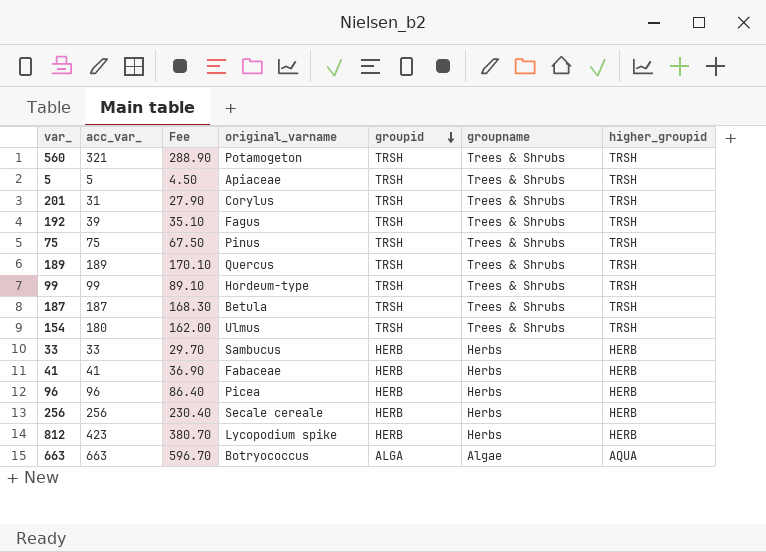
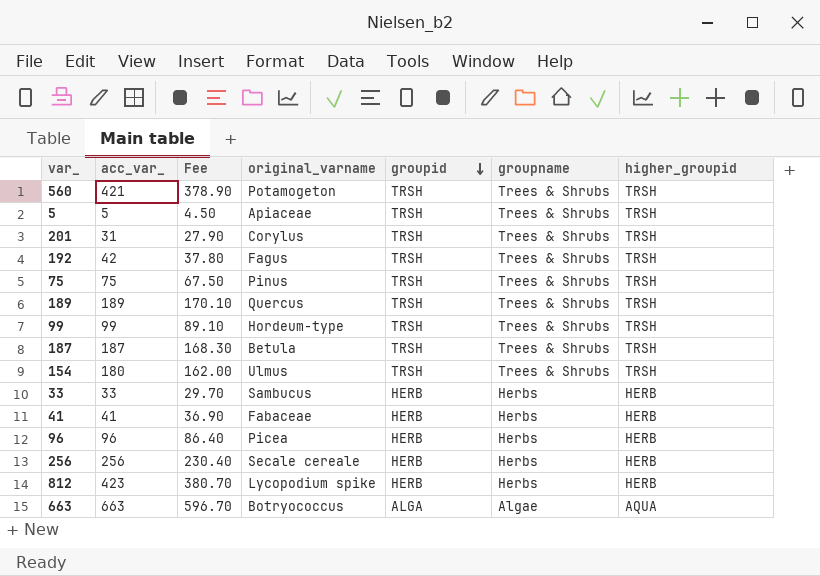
560 | acc_var_: 321 -> 421
560 | Fee: 288.90 -> 378.90
192 | acc_var_: 39 -> 42
192 | Fee: 35.10 -> 37.80

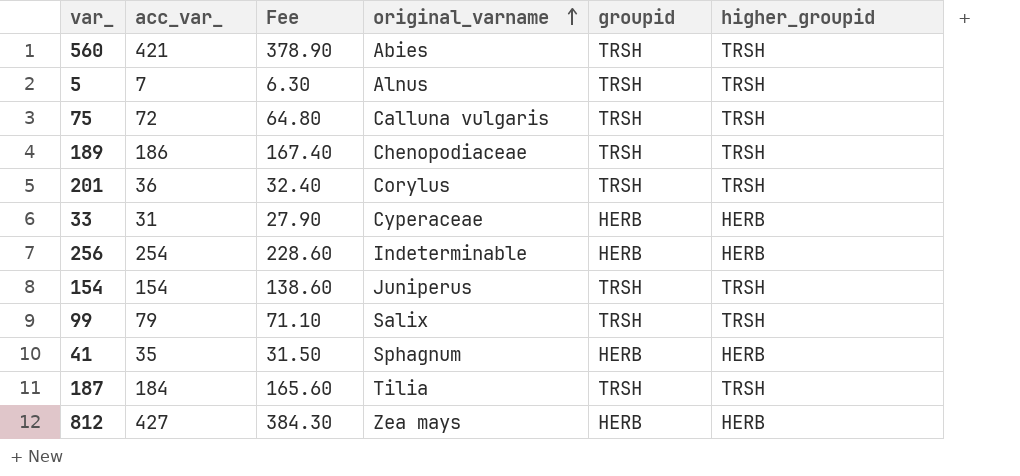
row order: groupid descending -> original_varname ascending
column groupname | position: 6 -> none
row 192: 42 | 37.80 | Fagus | TRSH | Trees & Shrubs | TRSH -> none
row 96: 96 | 86.40 | Picea | HERB | Herbs | HERB -> none
row 663: 663 | 596.70 | Botryococcus | ALGA | Algae | AQUA -> none
560 | original_varname: Potamogeton -> Abies
5 | acc_var_: 5 -> 7
5 | Fee: 4.50 -> 6.30
5 | original_varname: Apiaceae -> Alnus
75 | acc_var_: 75 -> 72
75 | Fee: 67.50 -> 64.80
75 | original_varname: Pinus -> Calluna vulgaris
189 | acc_var_: 189 -> 186
189 | Fee: 170.10 -> 167.40
189 | original_varname: Quercus -> Chenopodiaceae
201 | acc_var_: 31 -> 36
201 | Fee: 27.90 -> 32.40
33 | acc_var_: 33 -> 31
33 | Fee: 29.70 -> 27.90
33 | original_varname: Sambucus -> Cyperaceae
256 | acc_var_: 256 -> 254
256 | Fee: 230.40 -> 228.60
256 | original_varname: Secale cereale -> Indeterminable
154 | acc_var_: 180 -> 154
154 | Fee: 162.00 -> 138.60
154 | original_varname: Ulmus -> Juniperus
99 | acc_var_: 99 -> 79
99 | Fee: 89.10 -> 71.10
99 | original_varname: Hordeum-type -> Salix
41 | acc_var_: 41 -> 35
41 | Fee: 36.90 -> 31.50
41 | original_varname: Fabaceae -> Sphagnum
187 | acc_var_: 187 -> 184
187 | Fee: 168.30 -> 165.60
187 | original_varname: Betula -> Tilia
812 | acc_var_: 423 -> 427
812 | Fee: 380.70 -> 384.30
812 | original_varname: Lycopodium spike -> Zea mays

